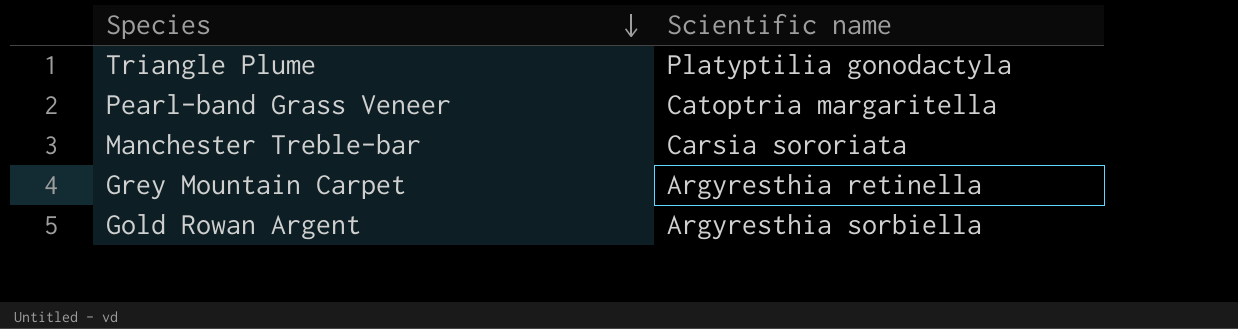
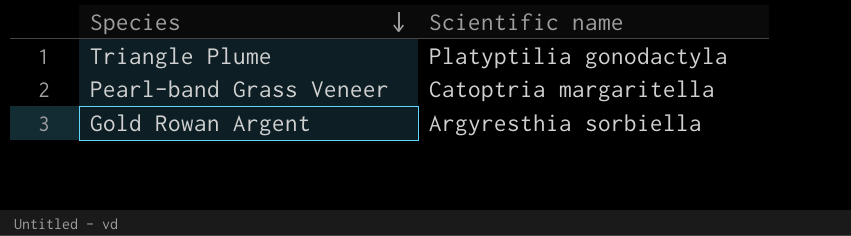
row Manchester Treble-bar: Carsia sororiata -> none
row Grey Mountain Carpet: Argyresthia retinella -> none

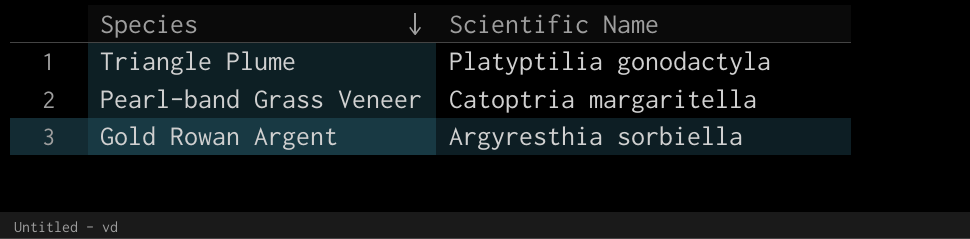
column name: Scientific name -> Scientific Name

